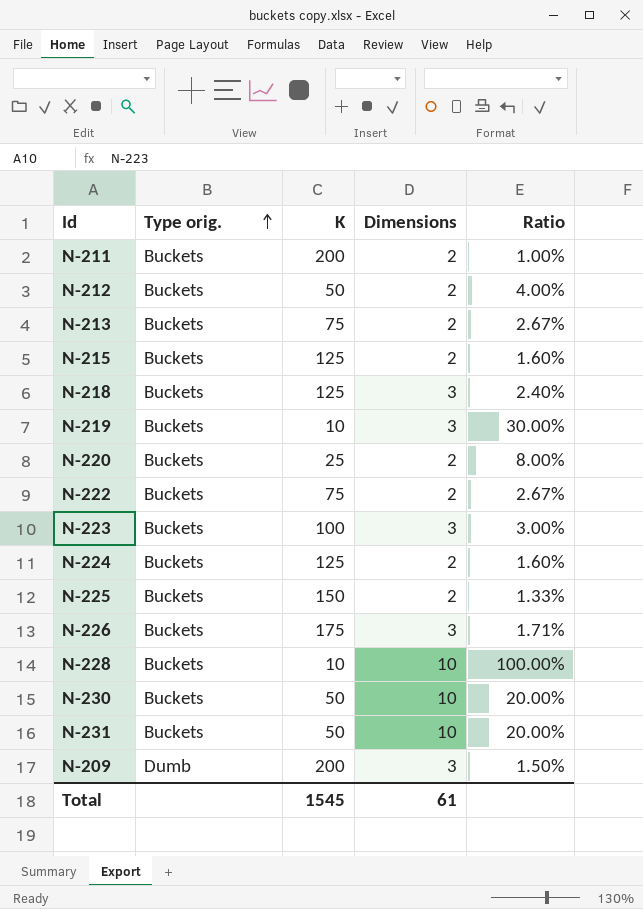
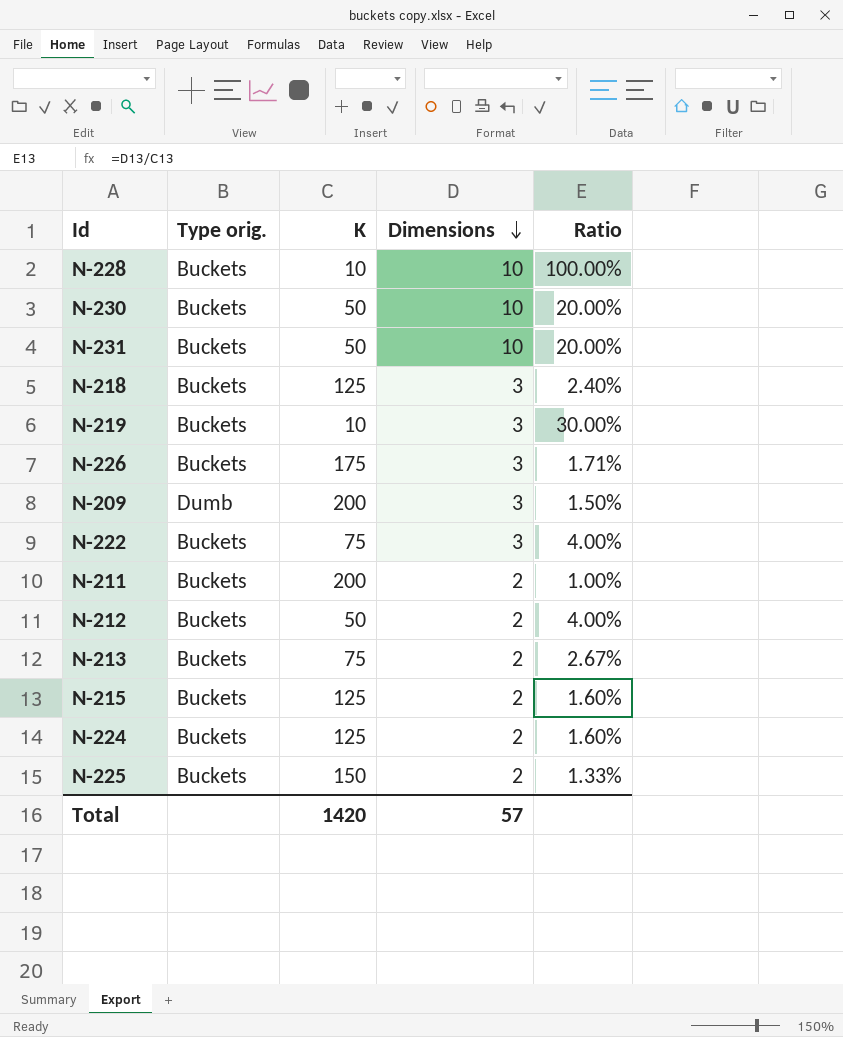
row order: Type orig. ascending -> Dimensions descending
row N-220: Buckets | 25 | 2 | 8.00% -> none
row N-223: Buckets | 100 | 3 | 3.00% -> none
N-222 | Dimensions: 2 -> 3
N-222 | Ratio: 2.67% -> 4.00%
Total | K: 1545 -> 1420
Total | Dimensions: 61 -> 57

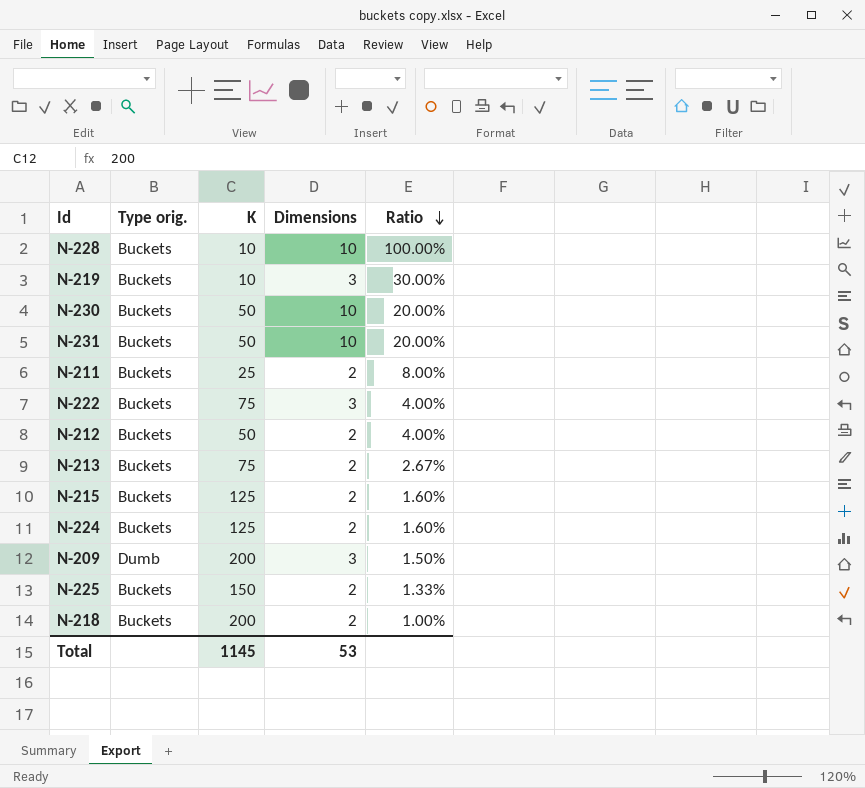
row order: Dimensions descending -> Ratio descending
row N-226: Buckets | 175 | 3 | 1.71% -> none
N-211 | K: 200 -> 25
N-211 | Ratio: 1.00% -> 8.00%
N-218 | K: 125 -> 200
N-218 | Dimensions: 3 -> 2
N-218 | Ratio: 2.40% -> 1.00%
Total | K: 1420 -> 1145
Total | Dimensions: 57 -> 53

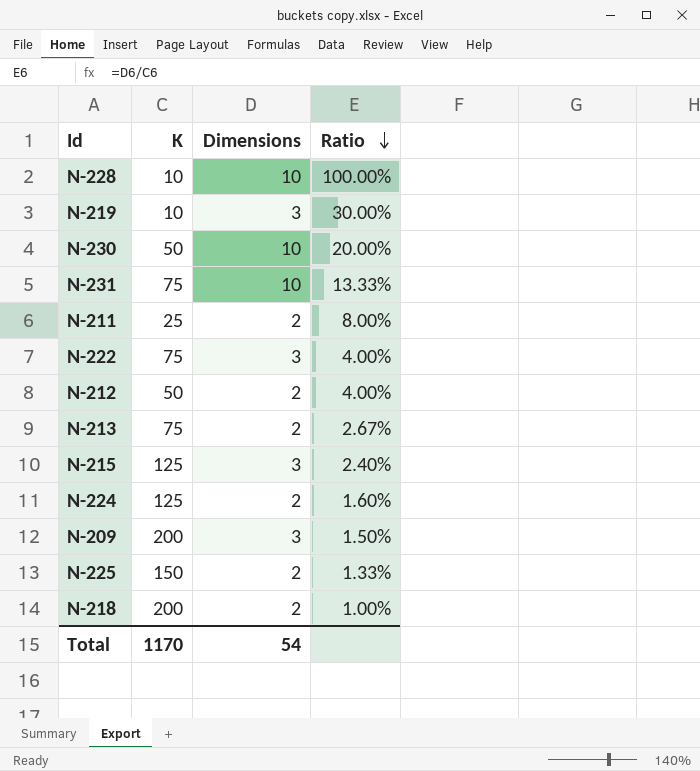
column Type orig. | position: 2 -> none
N-231 | K: 50 -> 75
N-231 | Ratio: 20.00% -> 13.33%
N-215 | Dimensions: 2 -> 3
N-215 | Ratio: 1.60% -> 2.40%
Total | K: 1145 -> 1170
Total | Dimensions: 53 -> 54

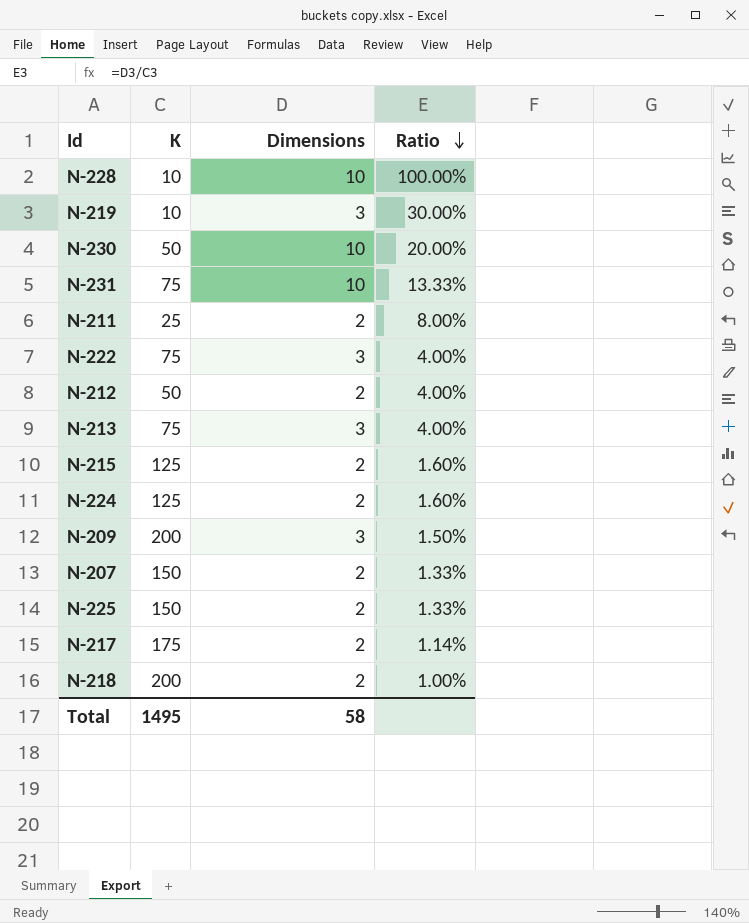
N-213 | Dimensions: 2 -> 3
N-213 | Ratio: 2.67% -> 4.00%
N-215 | Dimensions: 3 -> 2
N-215 | Ratio: 2.40% -> 1.60%
row N-207: none -> 150 | 2 | 1.33%
row N-217: none -> 175 | 2 | 1.14%
Total | K: 1170 -> 1495
Total | Dimensions: 54 -> 58

